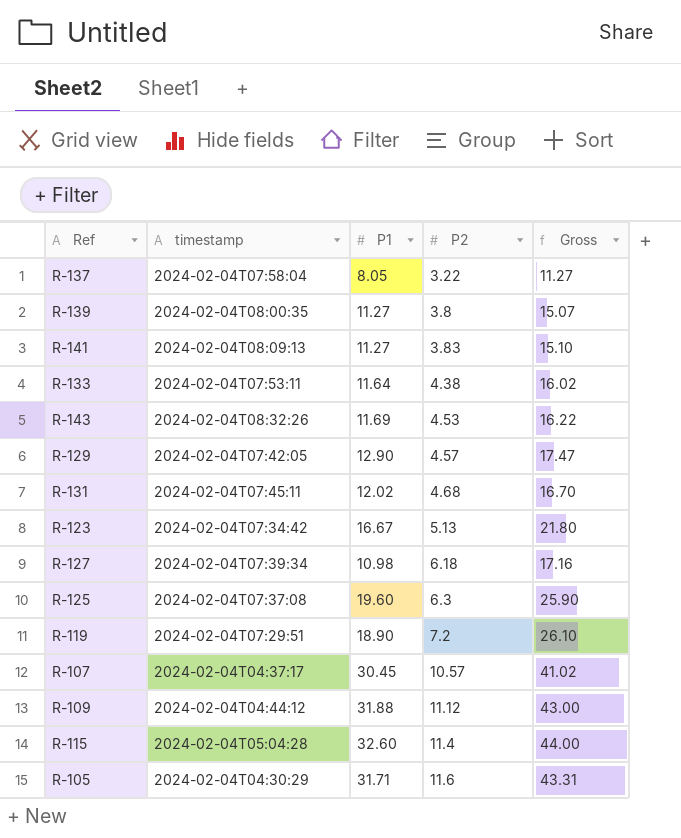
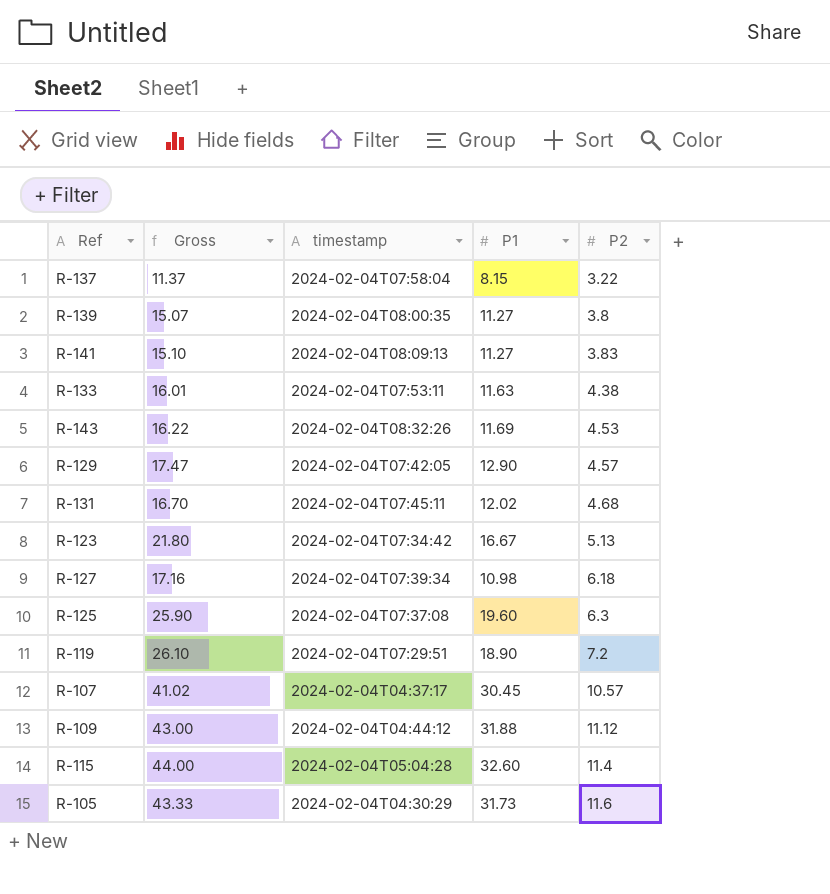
column Gross | position: 5 -> 2
R-137 | Gross: 11.27 -> 11.37
R-137 | P1: 8.05 -> 8.15
R-133 | Gross: 16.02 -> 16.01
R-133 | P1: 11.64 -> 11.63
R-105 | Gross: 43.31 -> 43.33
R-105 | P1: 31.71 -> 31.73

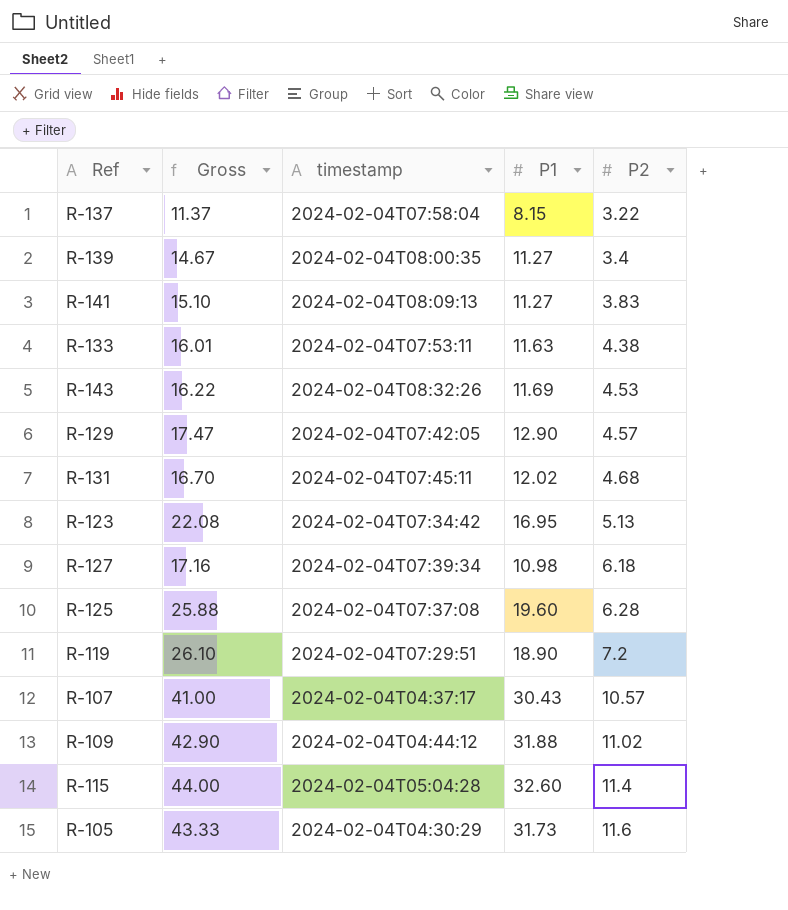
R-139 | Gross: 15.07 -> 14.67
R-139 | P2: 3.8 -> 3.4
R-123 | Gross: 21.80 -> 22.08
R-123 | P1: 16.67 -> 16.95
R-125 | Gross: 25.90 -> 25.88
R-125 | P2: 6.3 -> 6.28
R-107 | Gross: 41.02 -> 41.00
R-107 | P1: 30.45 -> 30.43
R-109 | Gross: 43.00 -> 42.90
R-109 | P2: 11.12 -> 11.02

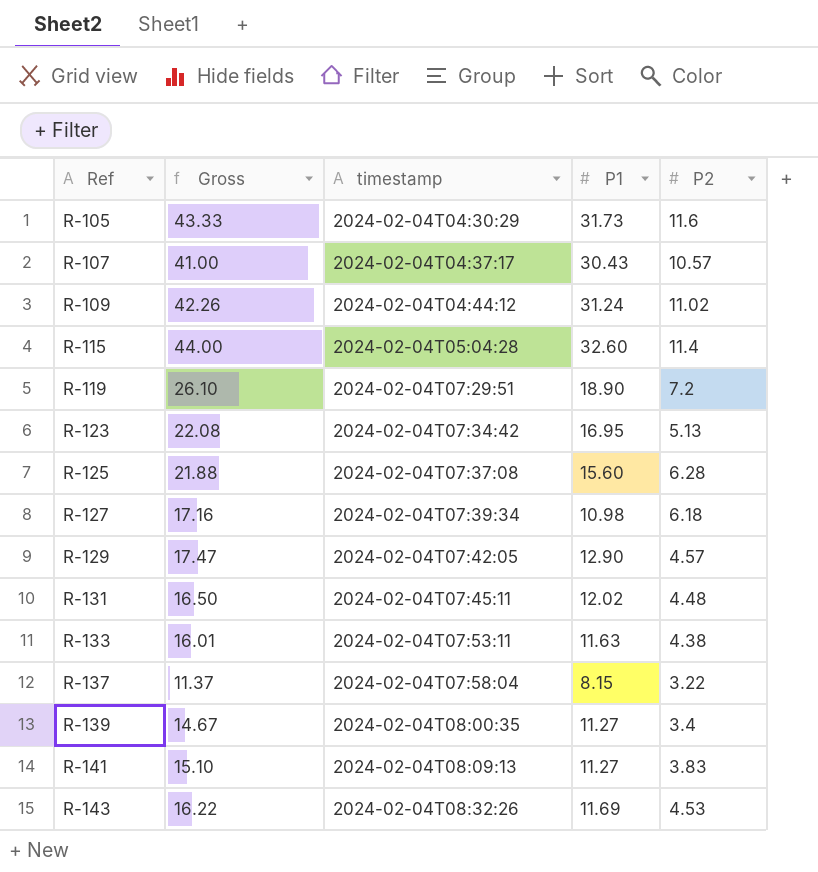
row order: P2 ascending -> Ref ascending
R-109 | Gross: 42.90 -> 42.26
R-109 | P1: 31.88 -> 31.24
R-125 | Gross: 25.88 -> 21.88
R-125 | P1: 19.60 -> 15.60
R-131 | Gross: 16.70 -> 16.50
R-131 | P2: 4.68 -> 4.48

